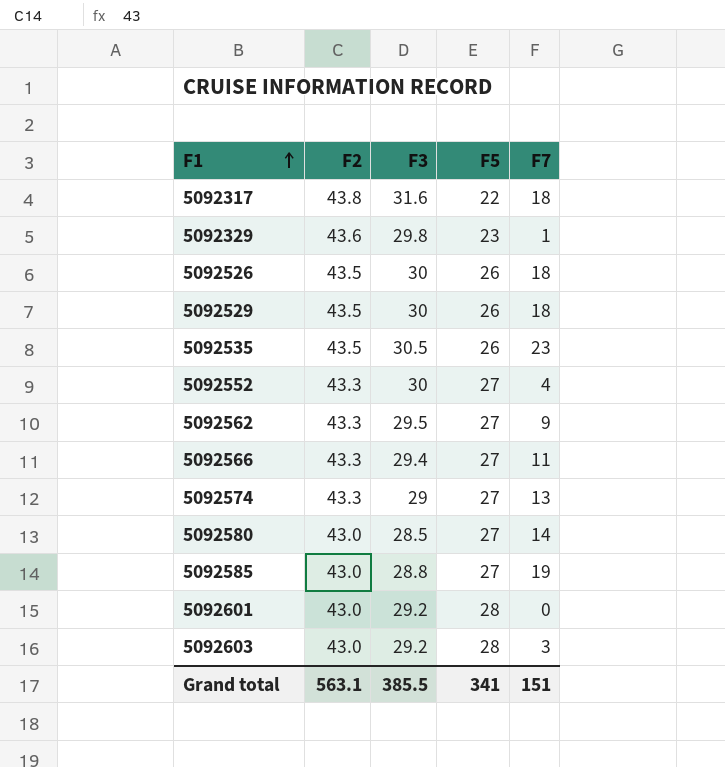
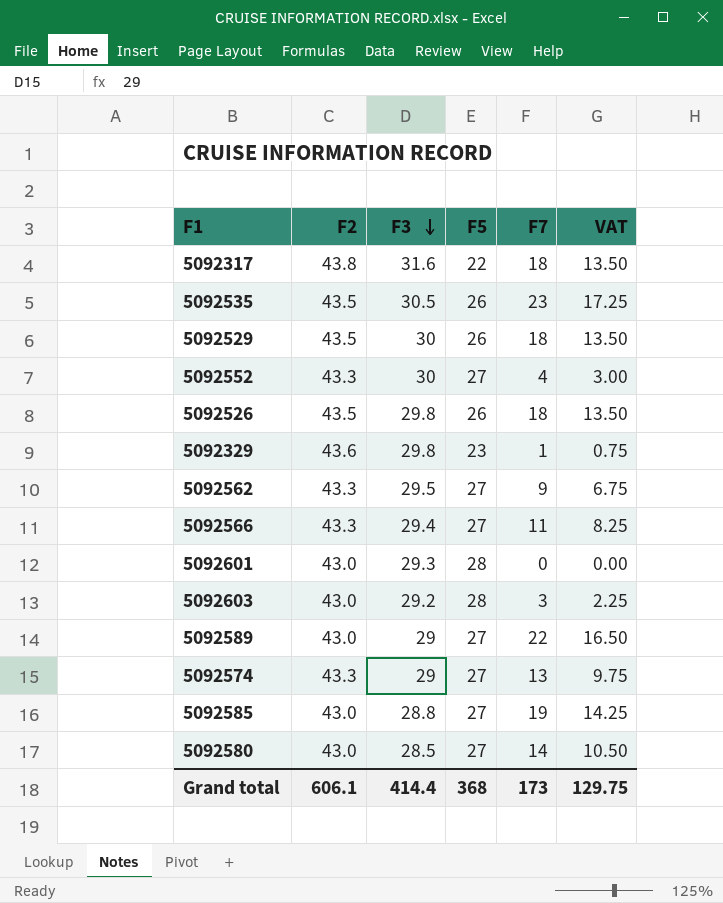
row order: F1 ascending -> F3 descending
column VAT | formula: none -> [F7] * 0.75
5092526 | F3: 30 -> 29.8
5092601 | F3: 29.2 -> 29.3
row 5092589: none -> 43.0 | 29 | 27 | 22 | 16.50
Grand total | F2: 563.1 -> 606.1
Grand total | F3: 385.5 -> 414.4
Grand total | F5: 341 -> 368
Grand total | F7: 151 -> 173

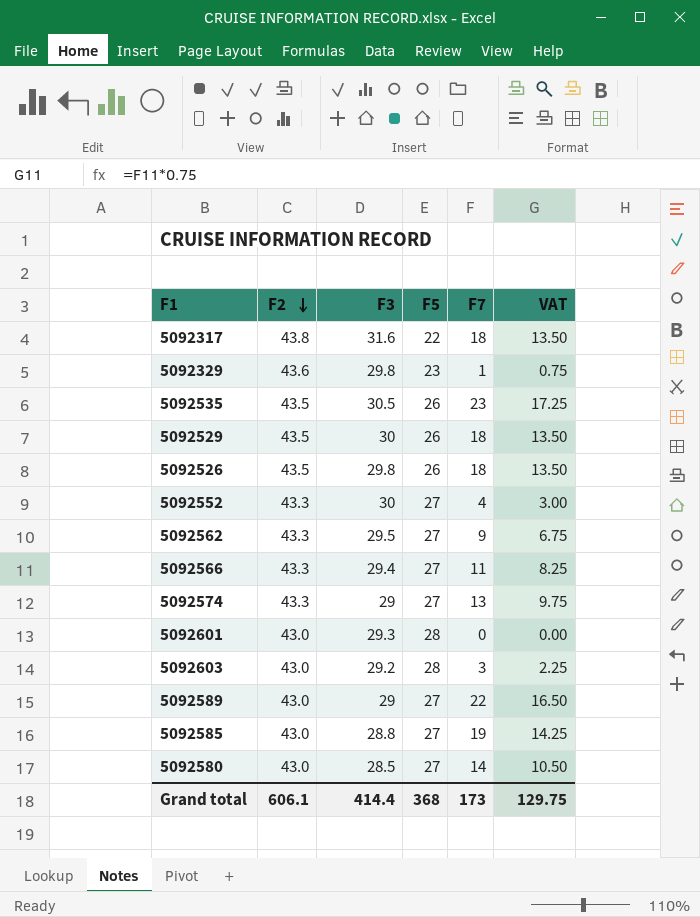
row order: F3 descending -> F2 descending

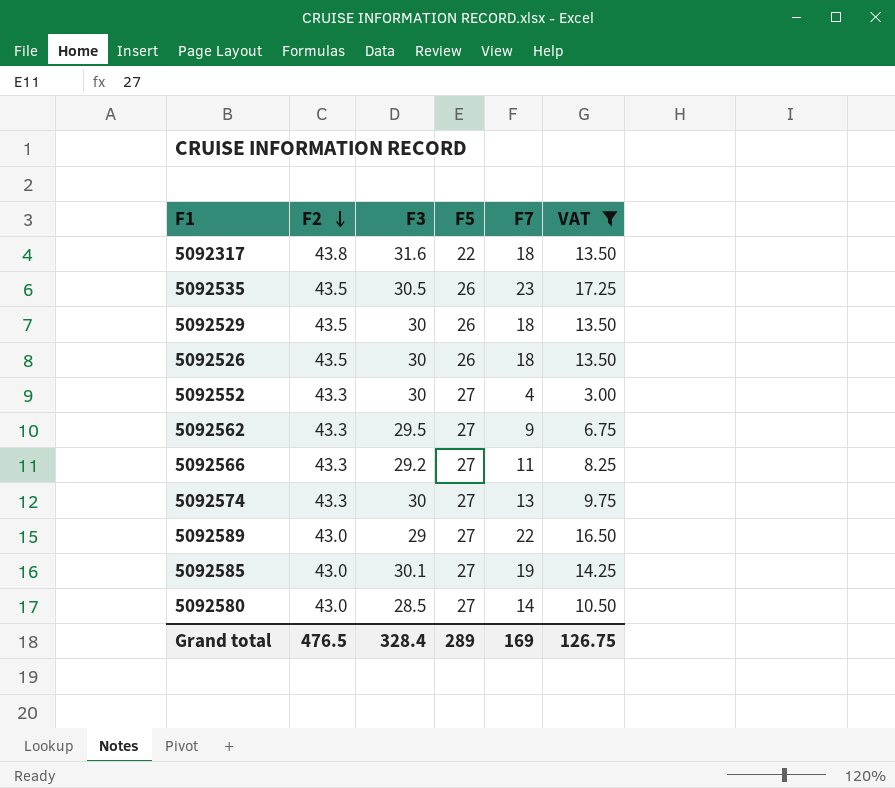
filter: none -> VAT >= 3.00
5092526 | F3: 29.8 -> 30
5092566 | F3: 29.4 -> 29.2
5092574 | F3: 29 -> 30
5092585 | F3: 28.8 -> 30.1
Grand total | F2: 606.1 -> 476.5
Grand total | F3: 414.4 -> 328.4
Grand total | F5: 368 -> 289
Grand total | F7: 173 -> 169
Grand total | VAT: 129.75 -> 126.75

